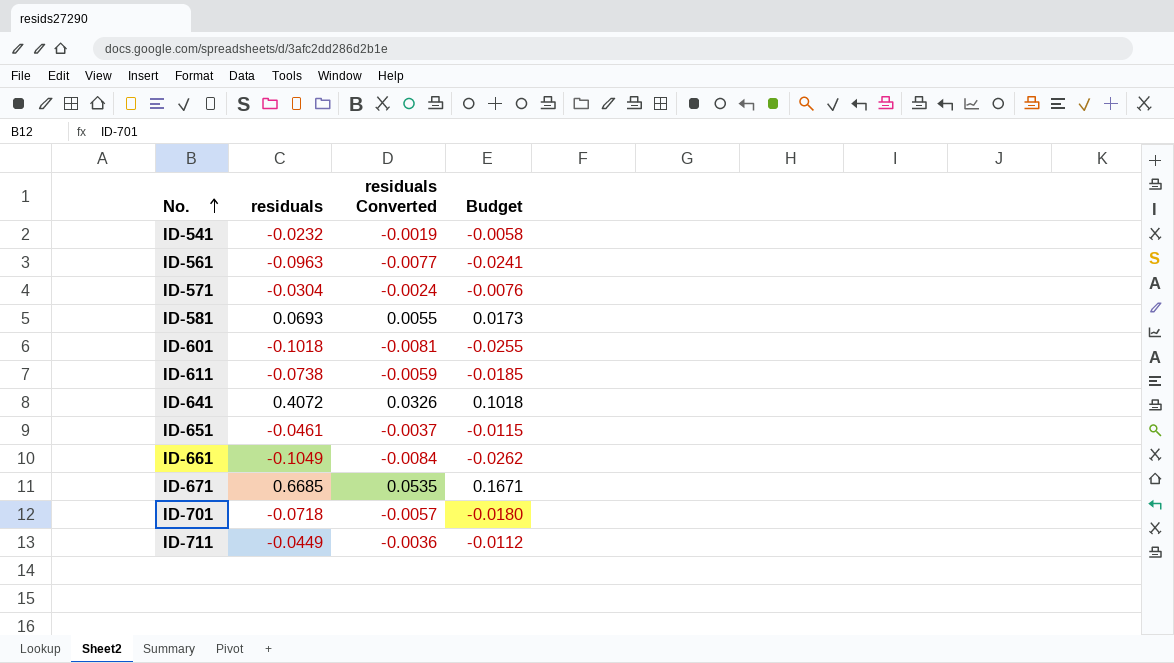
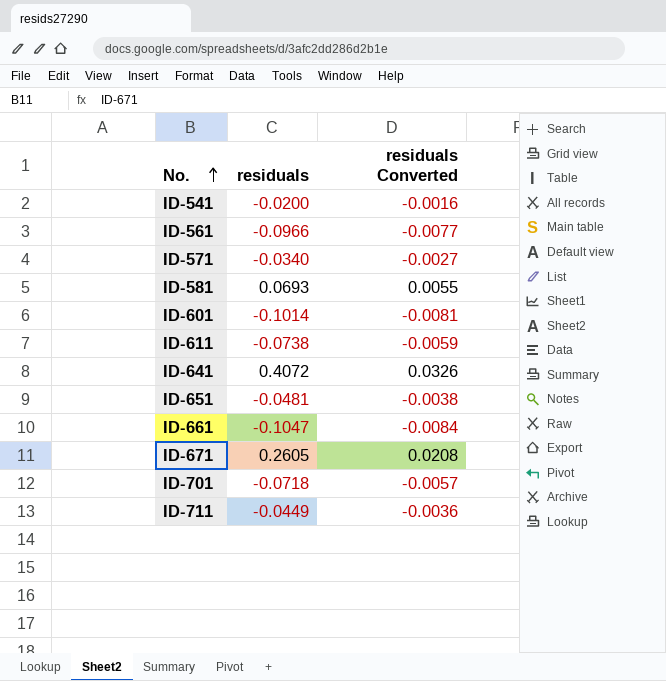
column Budget | formula: [residuals] * 0.25 -> none
ID-541 | residuals: -0.0232 -> -0.0200
ID-541 | residuals Converted: -0.0019 -> -0.0016
ID-561 | residuals: -0.0963 -> -0.0966
ID-571 | residuals: -0.0304 -> -0.0340
ID-571 | residuals Converted: -0.0024 -> -0.0027
ID-601 | residuals: -0.1018 -> -0.1014
ID-651 | residuals: -0.0461 -> -0.0481
ID-651 | residuals Converted: -0.0037 -> -0.0038
ID-661 | residuals: -0.1049 -> -0.1047
ID-671 | residuals: 0.6685 -> 0.2605
ID-671 | residuals Converted: 0.0535 -> 0.0208

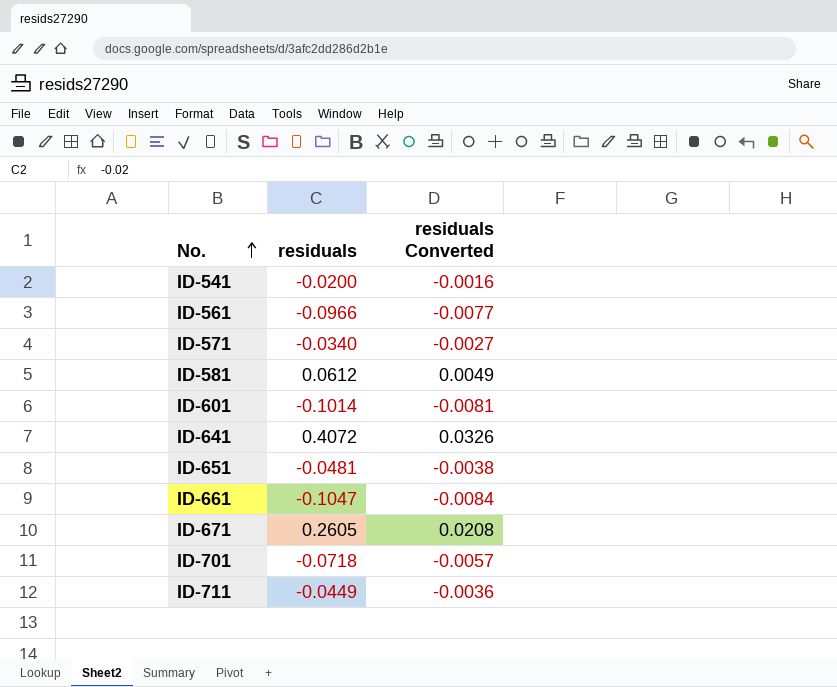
row ID-611: -0.0738 | -0.0059 -> none
ID-581 | residuals: 0.0693 -> 0.0612
ID-581 | residuals Converted: 0.0055 -> 0.0049

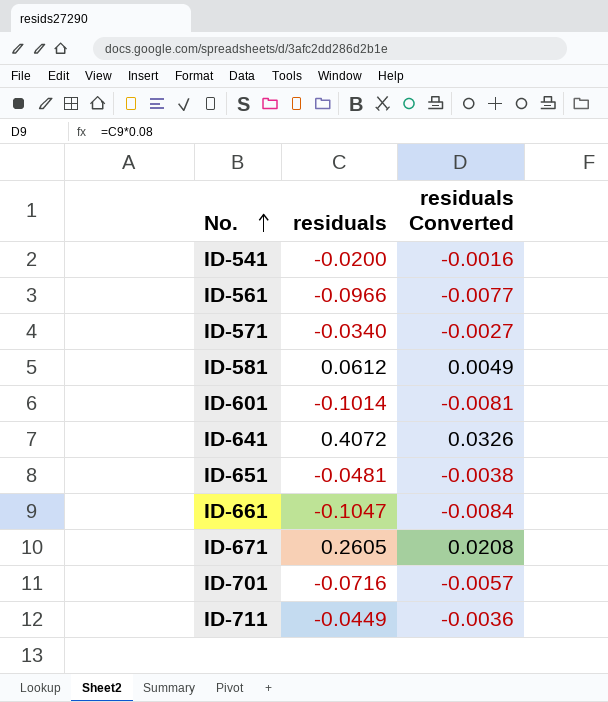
ID-701 | residuals: -0.0718 -> -0.0716

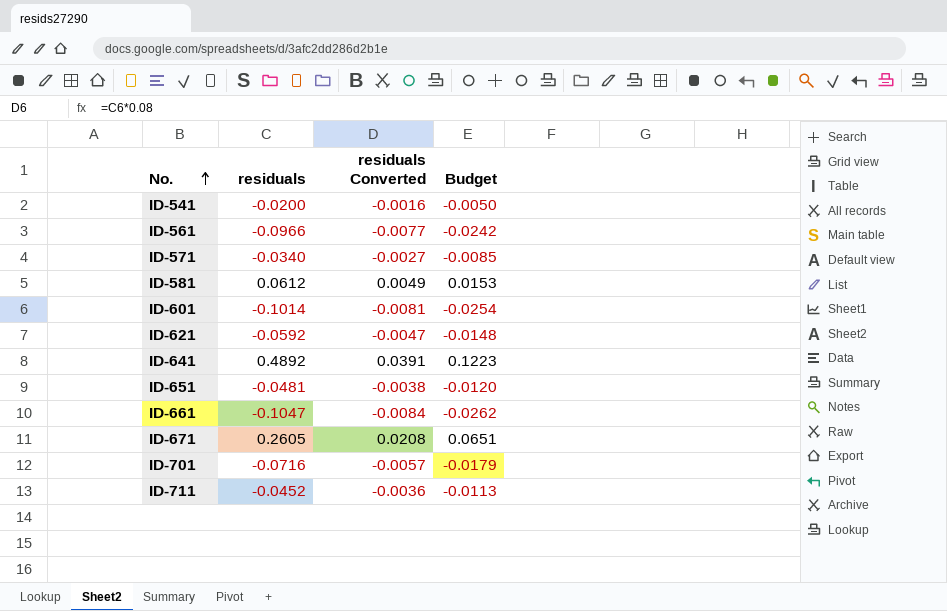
column Budget | formula: none -> [residuals] * 0.25
row ID-621: none -> -0.0592 | -0.0047 | -0.0148
ID-641 | residuals: 0.4072 -> 0.4892
ID-641 | residuals Converted: 0.0326 -> 0.0391
ID-711 | residuals: -0.0449 -> -0.0452

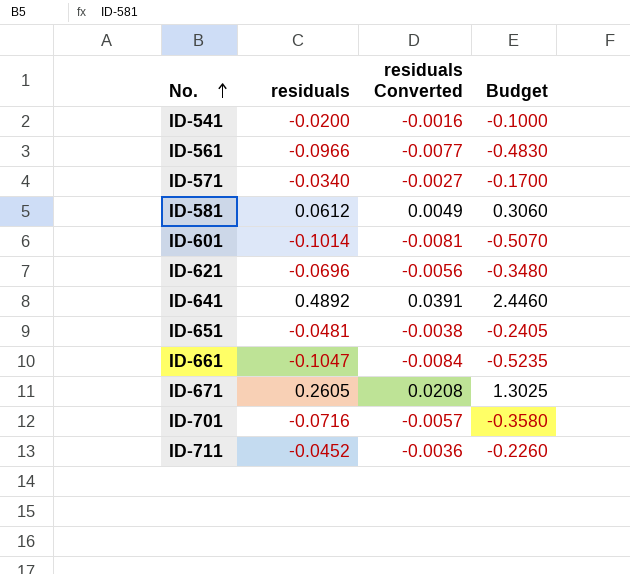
column Budget | formula: [residuals] * 0.25 -> [residuals] * 5
ID-621 | residuals: -0.0592 -> -0.0696
ID-621 | residuals Converted: -0.0047 -> -0.0056

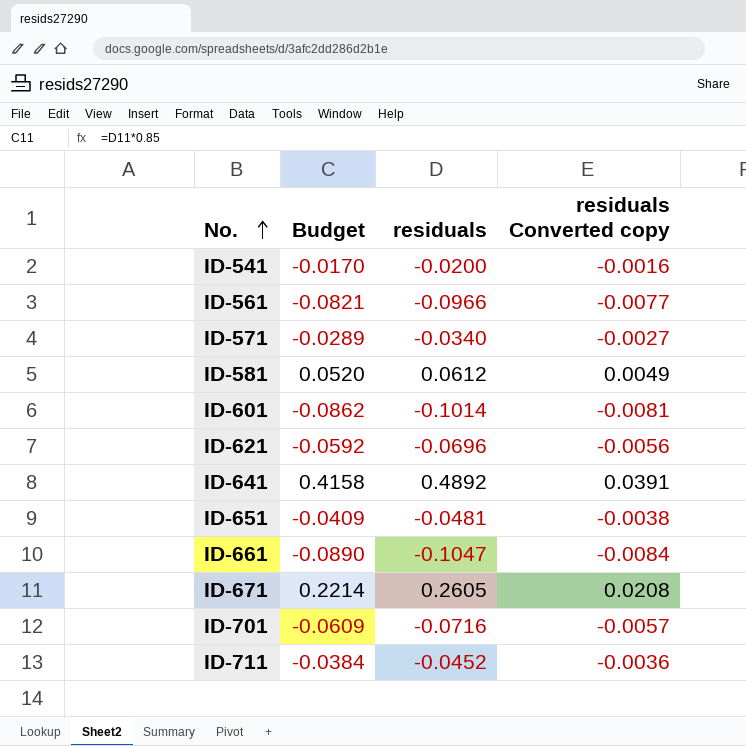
column Budget | formula: [residuals] * 5 -> [residuals] * 0.85
column Budget | position: 4 -> 2
column name: residuals Converted -> residuals Converted copy

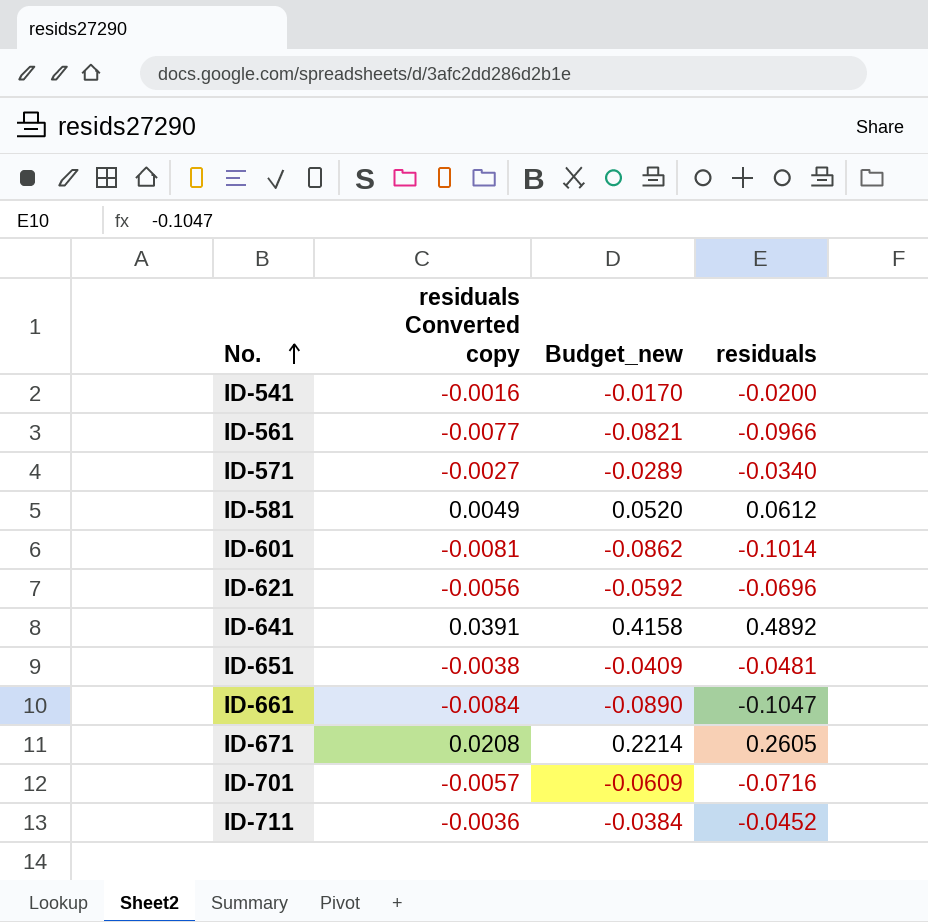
column residuals Converted copy | position: 4 -> 2
column name: Budget -> Budget_new

